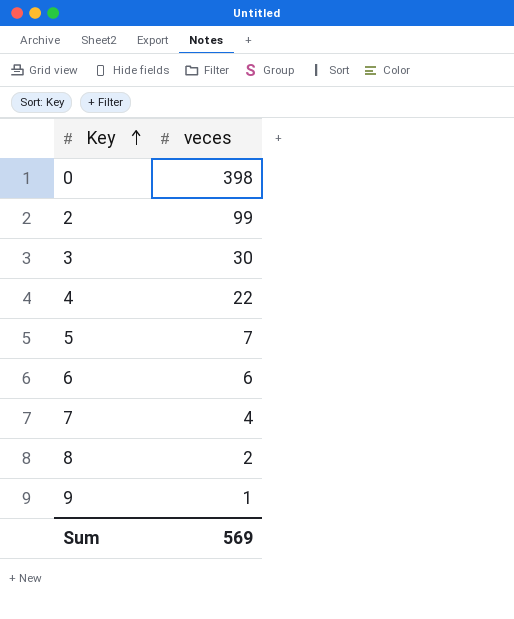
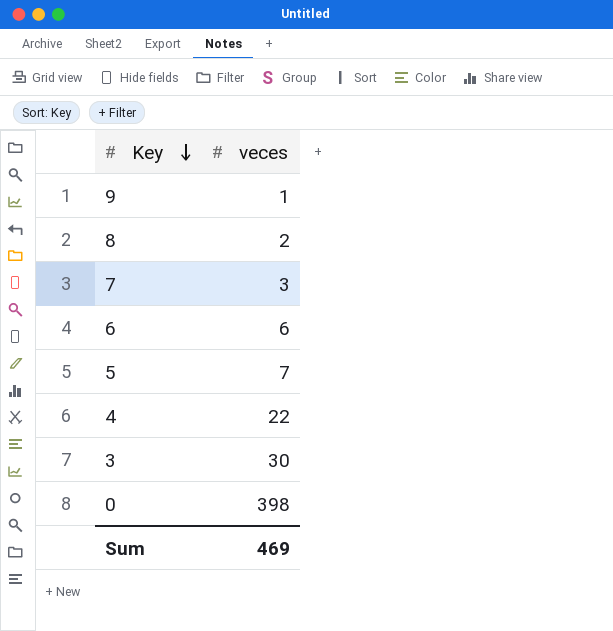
row order: Key ascending -> Key descending
row 2: 99 -> none
7 | veces: 4 -> 3
Sum | veces: 569 -> 469

